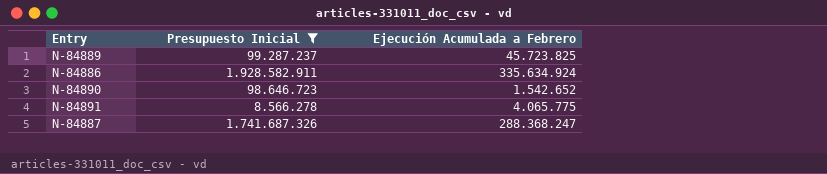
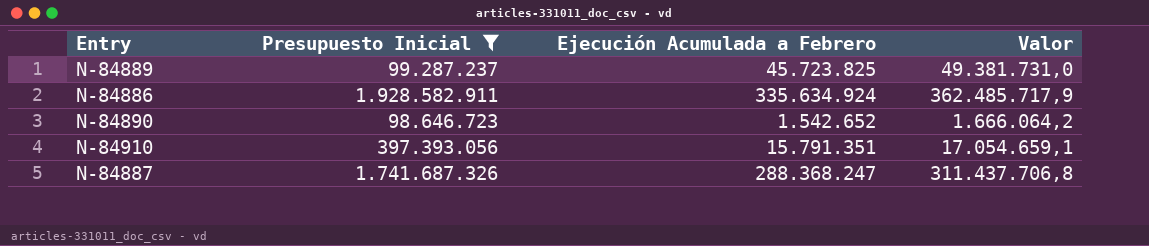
column Valor | formula: none -> [Ejecución Acumulada a Febrero] * 1,08
row N-84891: 8.566.278 | 4.065.775 -> none
row N-84910: none -> 397.393.056 | 15.791.351 | 17.054.659,1

